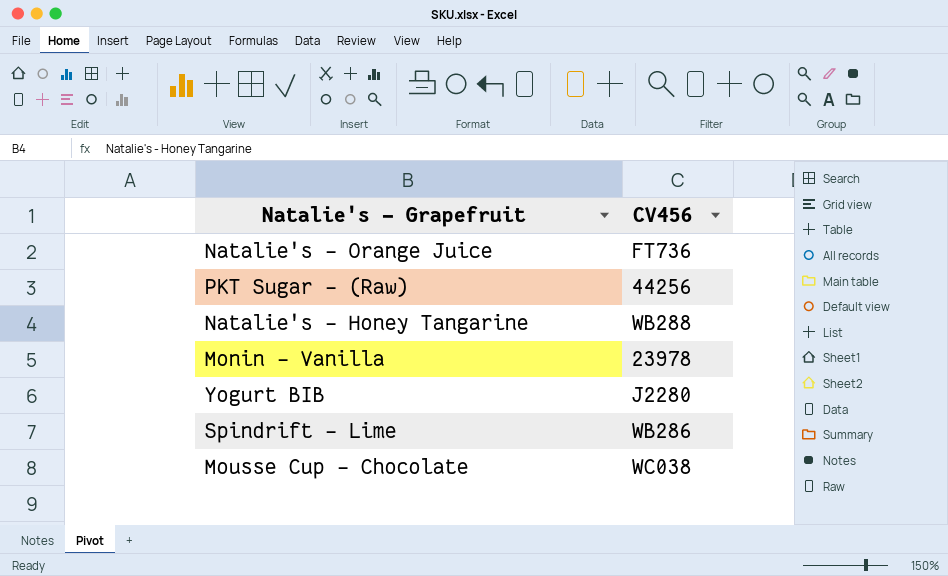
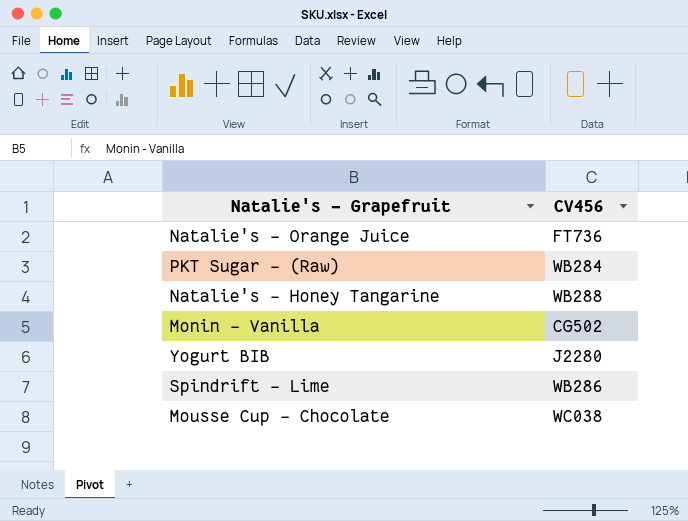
PKT Sugar - (Raw) | CV456: 44256 -> WB284
Monin - Vanilla | CV456: 23978 -> CG502

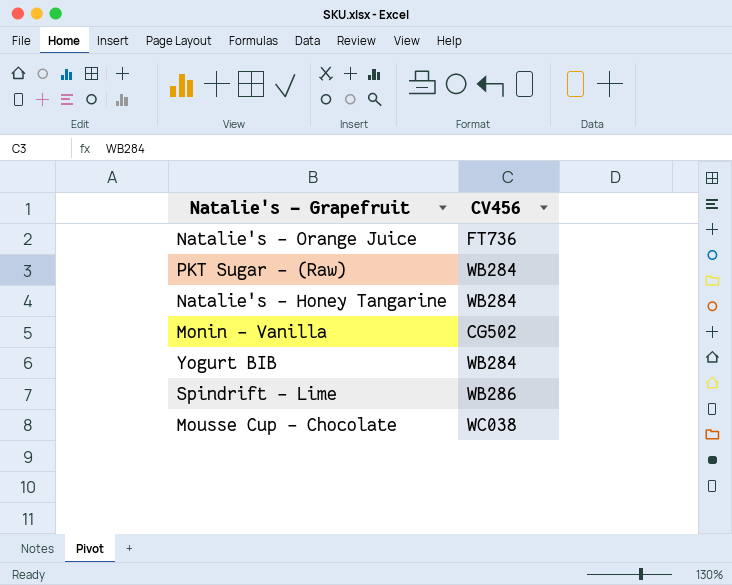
Natalie's - Honey Tangarine | CV456: WB288 -> WB284
Yogurt BIB | CV456: J2280 -> WB284

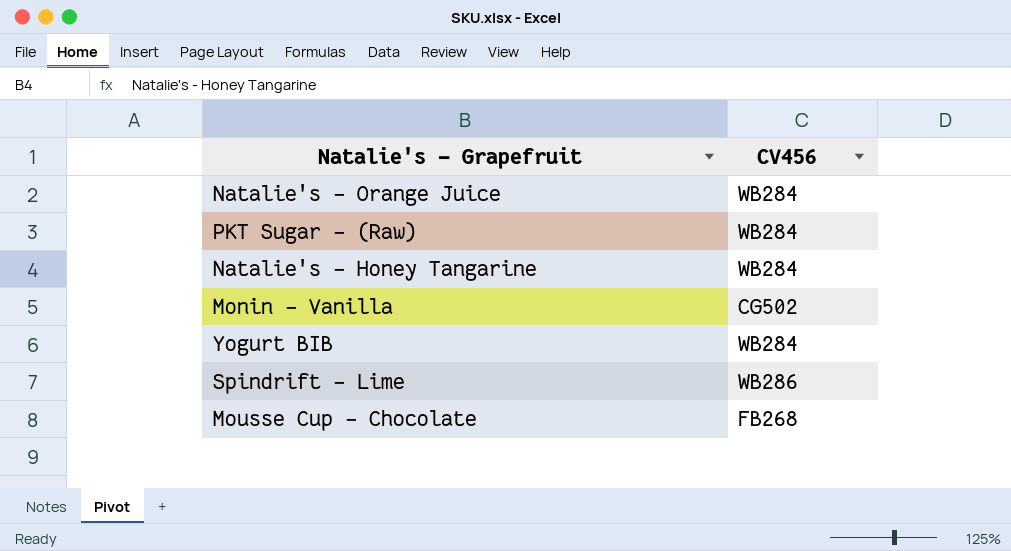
Natalie's - Orange Juice | CV456: FT736 -> WB284
Mousse Cup - Chocolate | CV456: WC038 -> FB268

